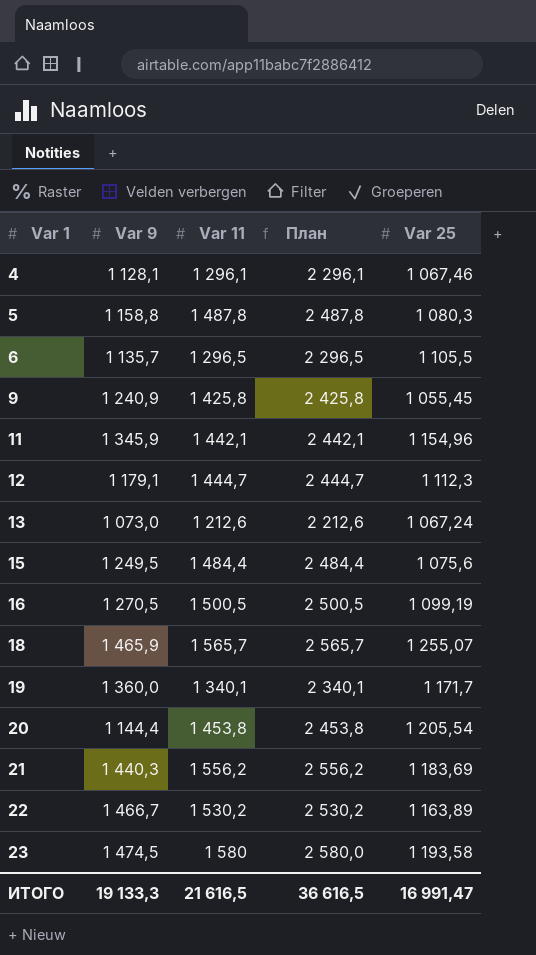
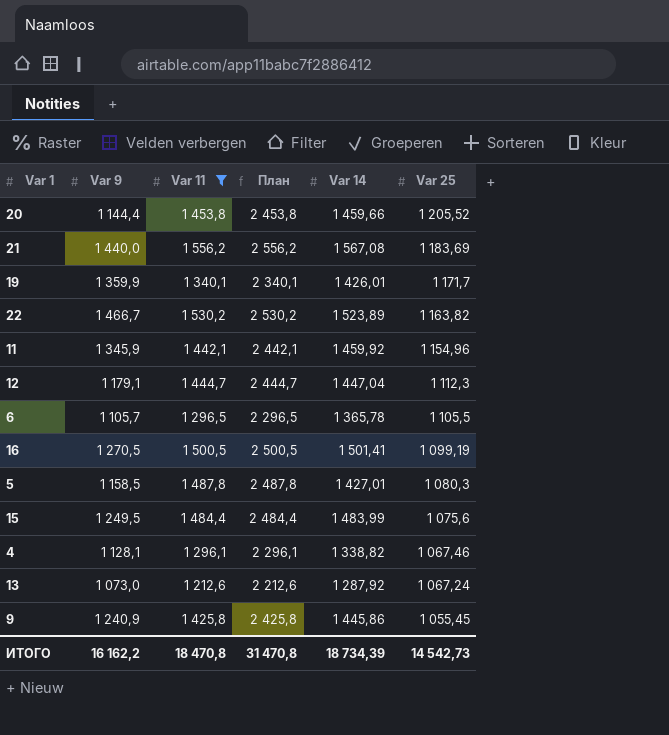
filter: none -> Var 11 <= 1 556,2
row order: Var 1 ascending -> Var 25 descending
column Var 14 | position: none -> 5
20 | Var 25: 1 205,54 -> 1 205,52
21 | Var 9: 1 440,3 -> 1 440,0
19 | Var 9: 1 360,0 -> 1 359,9
22 | Var 25: 1 163,89 -> 1 163,82
6 | Var 9: 1 135,7 -> 1 105,7
5 | Var 9: 1 158,8 -> 1 158,5
ИТОГО | Var 9: 19 133,3 -> 16 162,2
ИТОГО | Var 11: 21 616,5 -> 18 470,8
ИТОГО | План: 36 616,5 -> 31 470,8
ИТОГО | Var 25: 16 991,47 -> 14 542,73

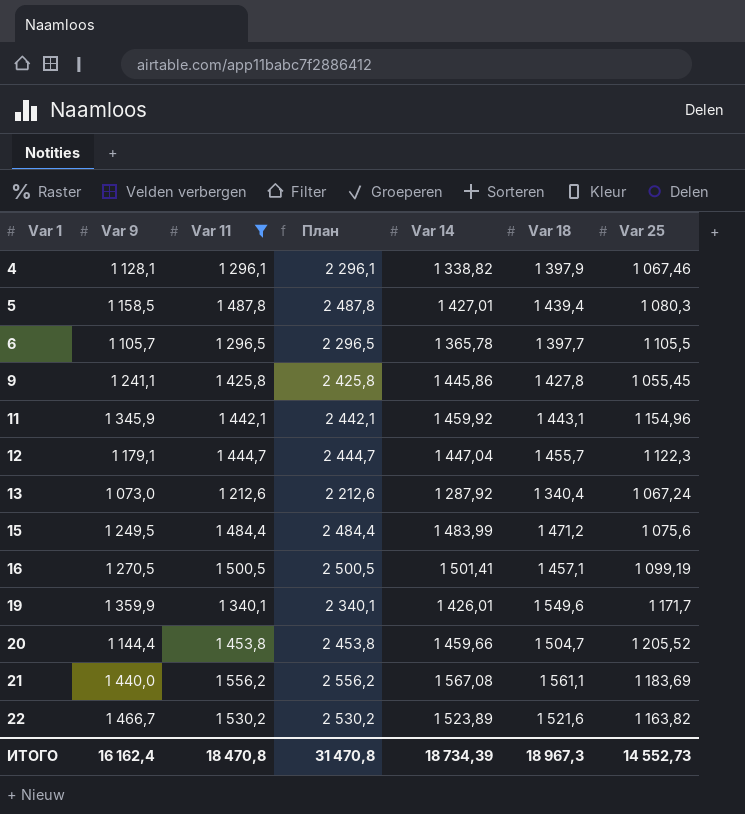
row order: Var 25 descending -> Var 1 ascending
column Var 18 | position: none -> 6
9 | Var 9: 1 240,9 -> 1 241,1
12 | Var 25: 1 112,3 -> 1 122,3
ИТОГО | Var 9: 16 162,2 -> 16 162,4
ИТОГО | Var 25: 14 542,73 -> 14 552,73

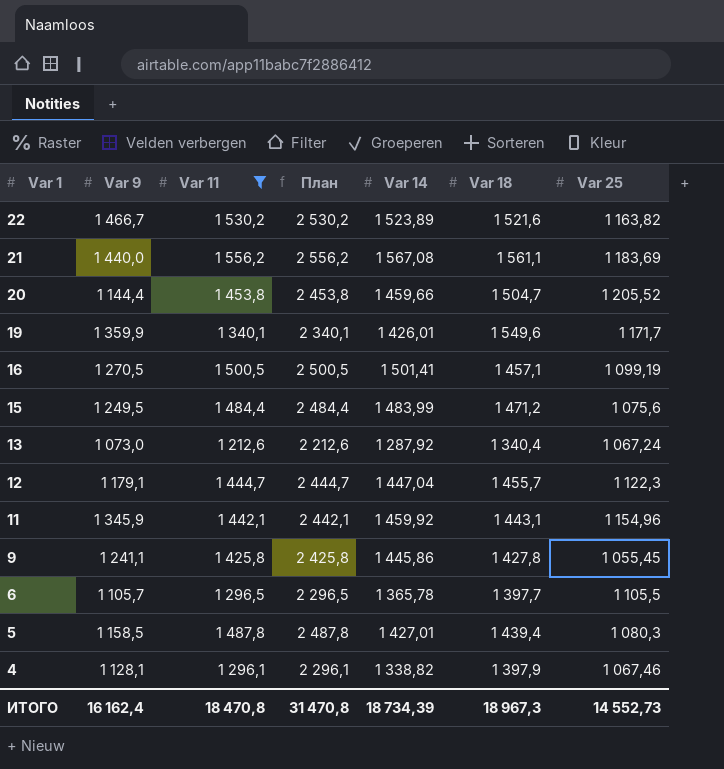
row order: Var 1 ascending -> Var 1 descending

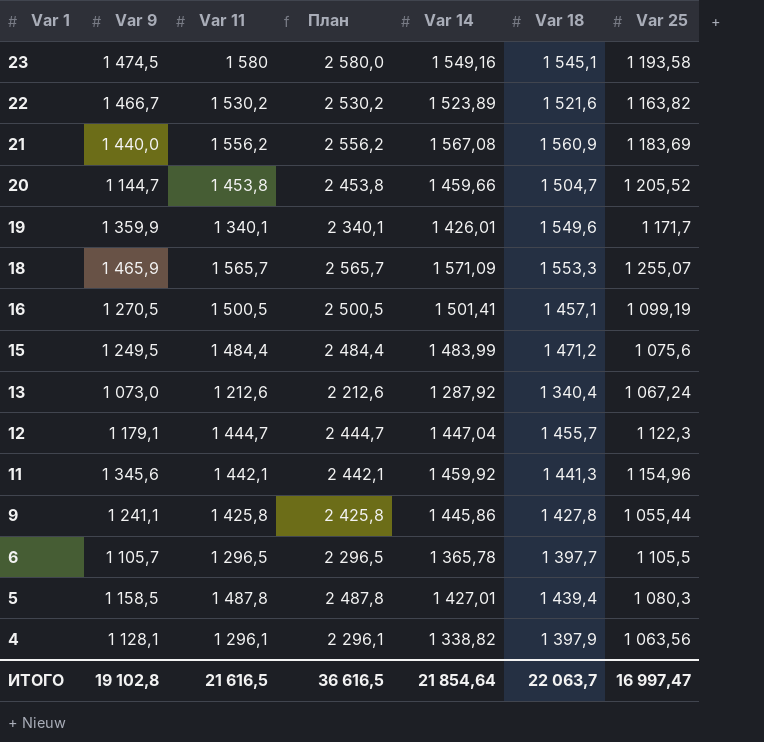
filter: Var 11 <= 1 556,2 -> none
21 | Var 18: 1 561,1 -> 1 560,9
20 | Var 9: 1 144,4 -> 1 144,7
11 | Var 9: 1 345,9 -> 1 345,6
11 | Var 18: 1 443,1 -> 1 441,3
9 | Var 25: 1 055,45 -> 1 055,44
4 | Var 25: 1 067,46 -> 1 063,56
ИТОГО | Var 9: 16 162,4 -> 19 102,8
ИТОГО | Var 11: 18 470,8 -> 21 616,5
ИТОГО | План: 31 470,8 -> 36 616,5
ИТОГО | Var 14: 18 734,39 -> 21 854,64
ИТОГО | Var 18: 18 967,3 -> 22 063,7
ИТОГО | Var 25: 14 552,73 -> 16 997,47

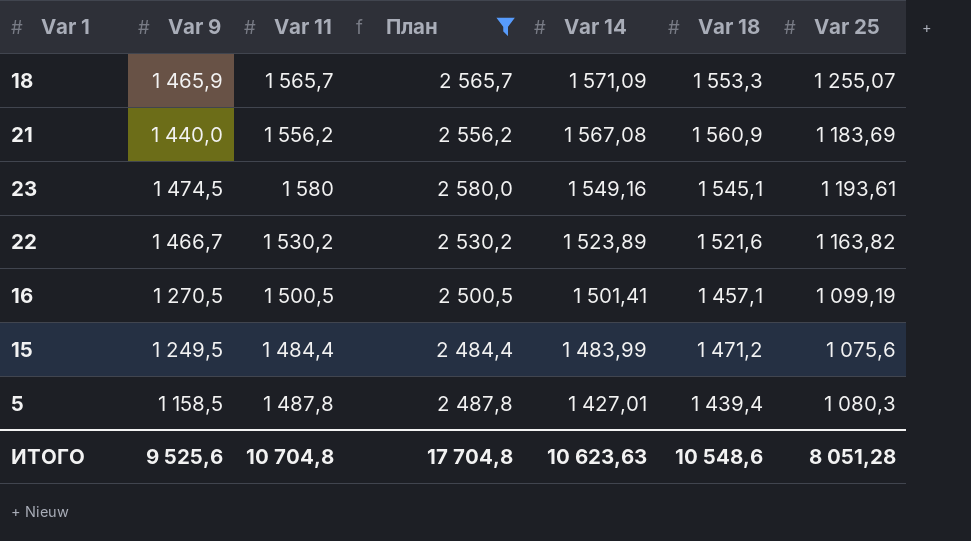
filter: none -> План >= 2 484,4
row order: Var 1 descending -> Var 14 descending
23 | Var 25: 1 193,58 -> 1 193,61
ИТОГО | Var 9: 19 102,8 -> 9 525,6
ИТОГО | Var 11: 21 616,5 -> 10 704,8
ИТОГО | План: 36 616,5 -> 17 704,8
ИТОГО | Var 14: 21 854,64 -> 10 623,63
ИТОГО | Var 18: 22 063,7 -> 10 548,6
ИТОГО | Var 25: 16 997,47 -> 8 051,28

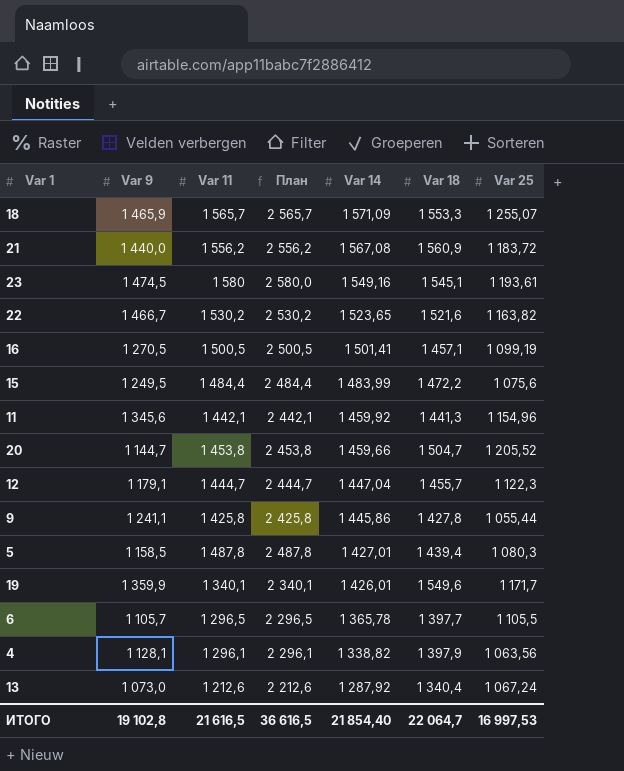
filter: План >= 2 484,4 -> none
21 | Var 25: 1 183,69 -> 1 183,72
22 | Var 14: 1 523,89 -> 1 523,65
15 | Var 18: 1 471,2 -> 1 472,2
ИТОГО | Var 9: 9 525,6 -> 19 102,8
ИТОГО | Var 11: 10 704,8 -> 21 616,5
ИТОГО | План: 17 704,8 -> 36 616,5
ИТОГО | Var 14: 10 623,63 -> 21 854,40
ИТОГО | Var 18: 10 548,6 -> 22 064,7
ИТОГО | Var 25: 8 051,28 -> 16 997,53

